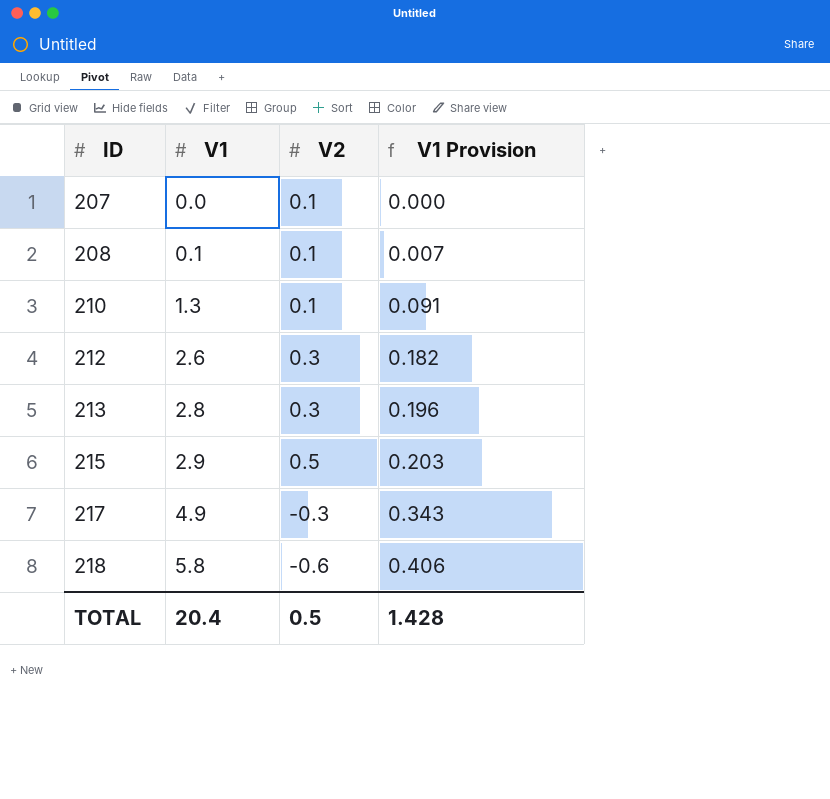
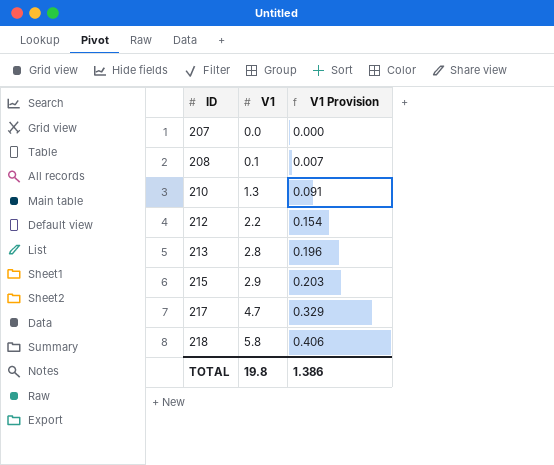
column V2 | position: 3 -> none
212 | V1: 2.6 -> 2.2
212 | V1 Provision: 0.182 -> 0.154
217 | V1: 4.9 -> 4.7
217 | V1 Provision: 0.343 -> 0.329
TOTAL | V1: 20.4 -> 19.8
TOTAL | V1 Provision: 1.428 -> 1.386

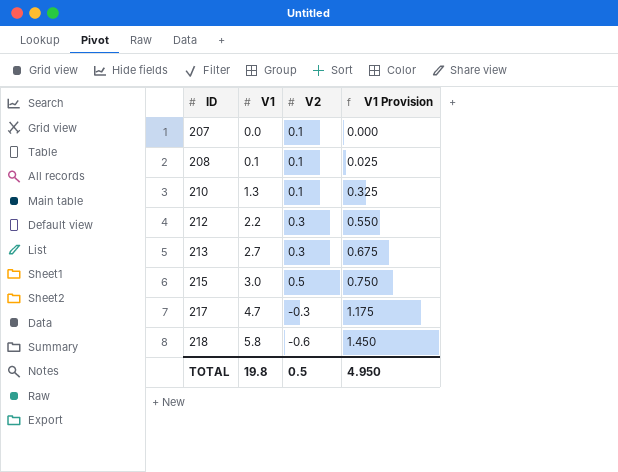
column V2 | position: none -> 3
column V1 Provision | formula: [V1] * 0.07 -> [V1] * 0.25
213 | V1: 2.8 -> 2.7
215 | V1: 2.9 -> 3.0
TOTAL | V1 Provision: 1.386 -> 4.950

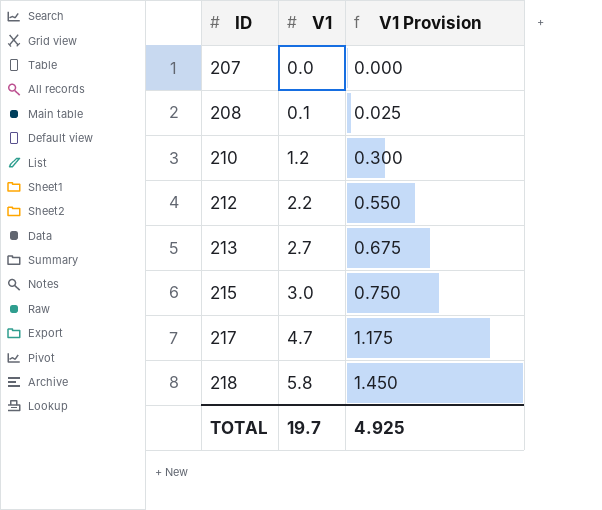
column V2 | position: 3 -> none
210 | V1: 1.3 -> 1.2
210 | V1 Provision: 0.325 -> 0.300
TOTAL | V1: 19.8 -> 19.7
TOTAL | V1 Provision: 4.950 -> 4.925

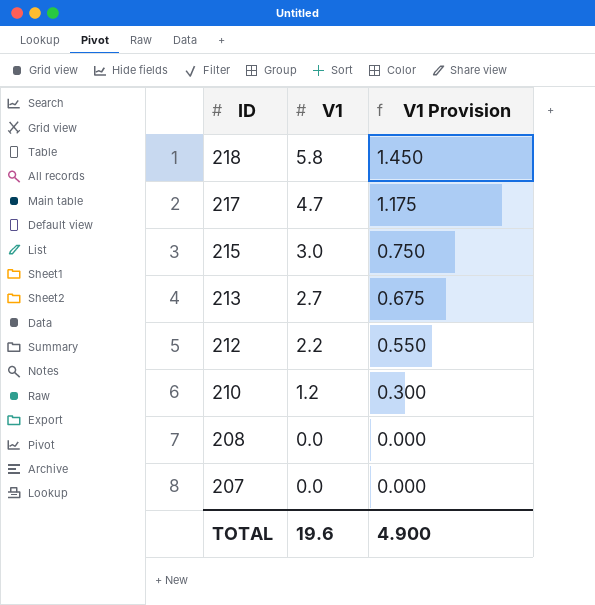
row order: ID ascending -> ID descending
208 | V1: 0.1 -> 0.0
208 | V1 Provision: 0.025 -> 0.000
TOTAL | V1: 19.7 -> 19.6
TOTAL | V1 Provision: 4.925 -> 4.900

